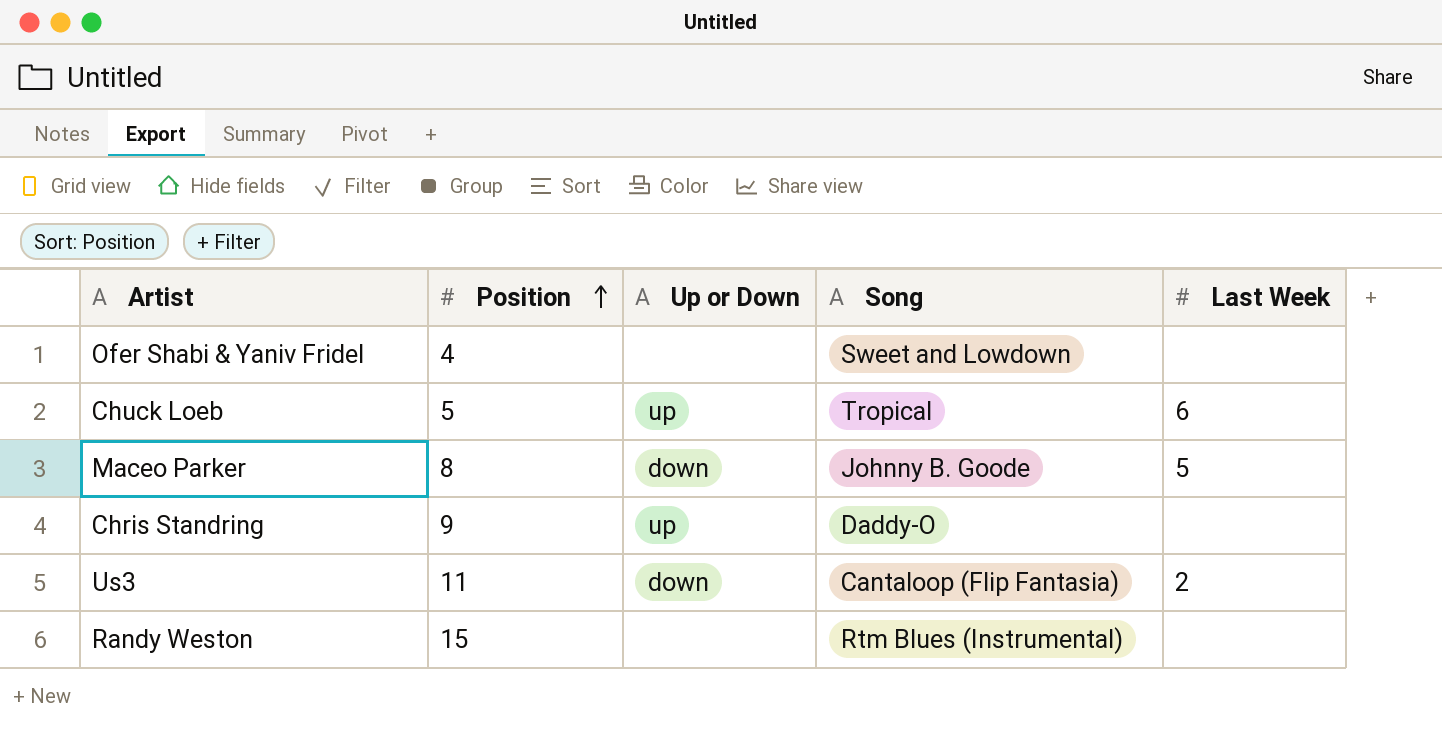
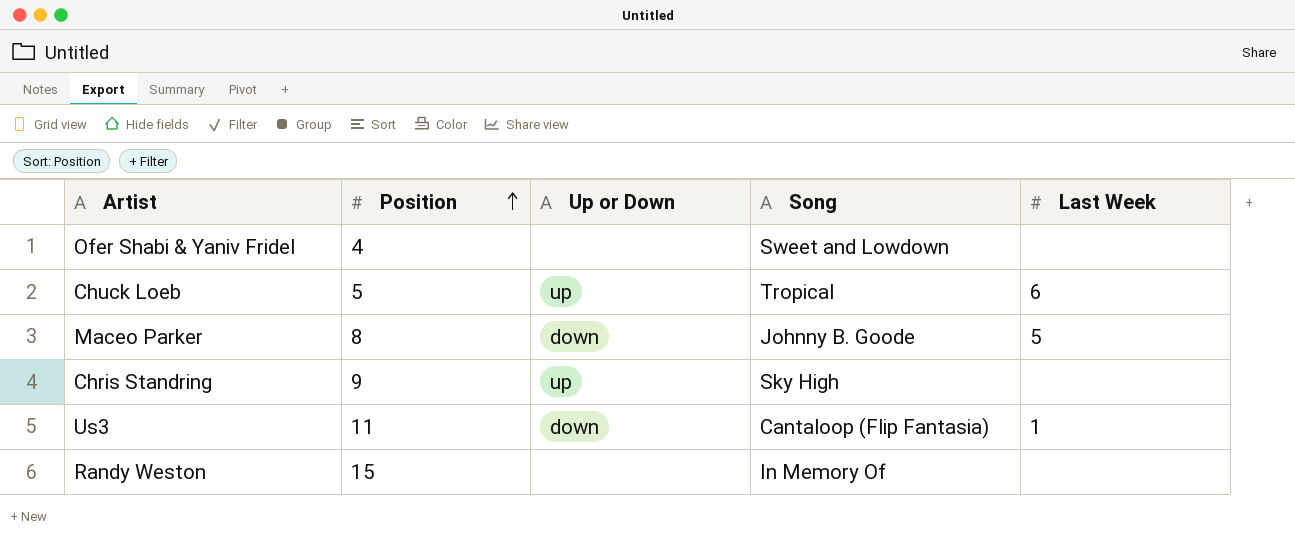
Chris Standring | Song: Daddy-O -> Sky High
Us3 | Last Week: 2 -> 1
Randy Weston | Song: Rtm Blues (Instrumental) -> In Memory Of

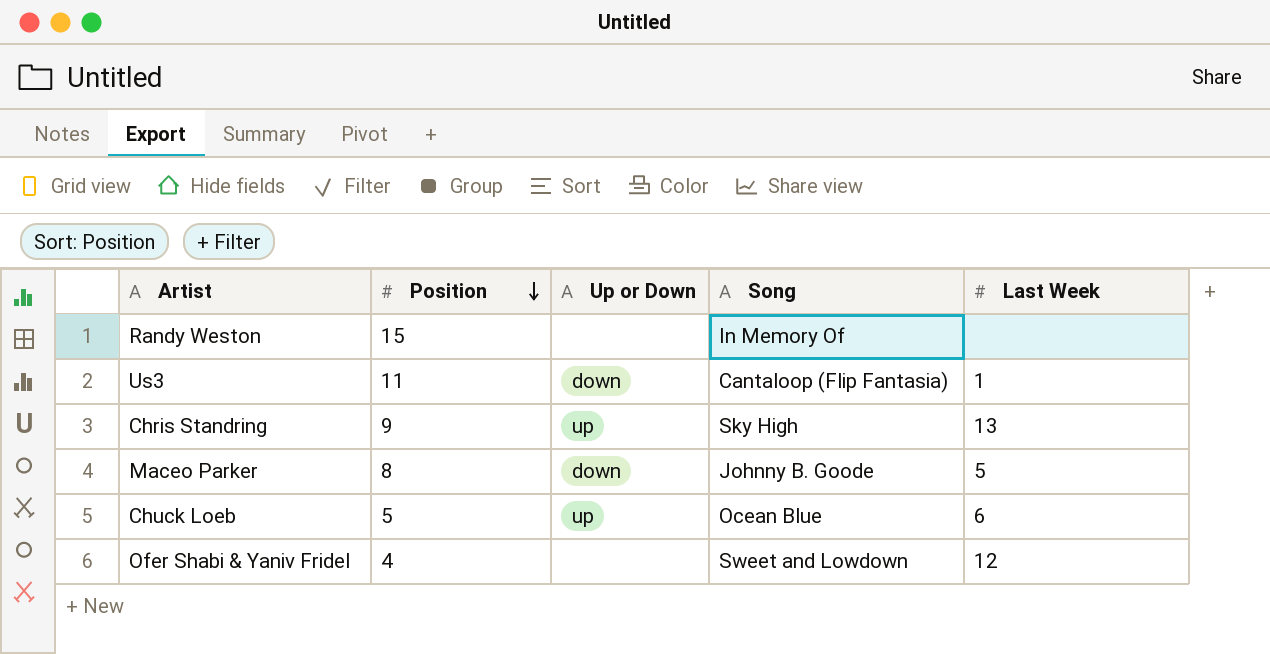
row order: Position ascending -> Position descending
Chris Standring | Last Week: none -> 13
Chuck Loeb | Song: Tropical -> Ocean Blue
Ofer Shabi & Yaniv Fridel | Last Week: none -> 12

